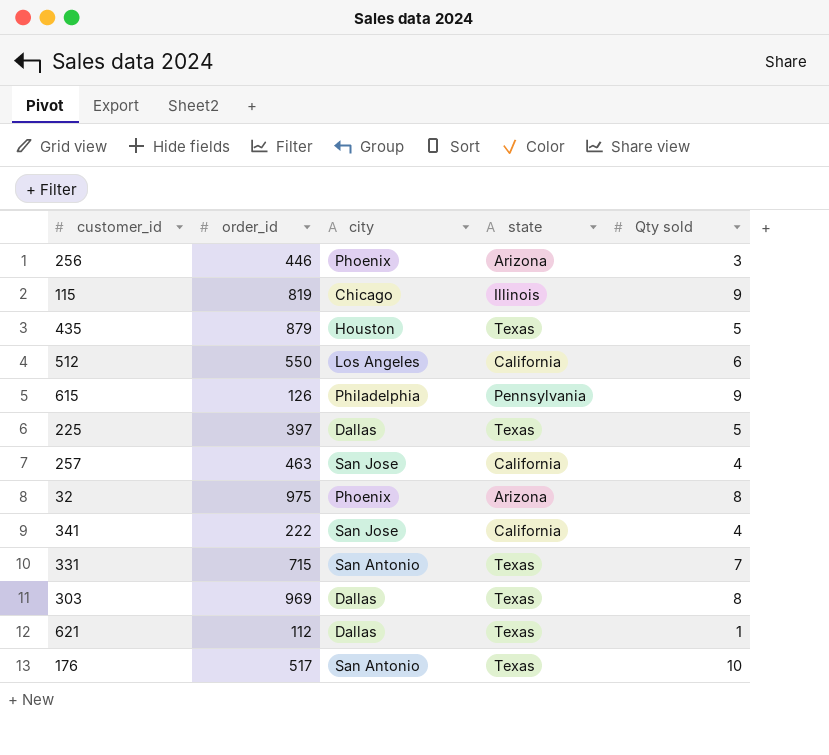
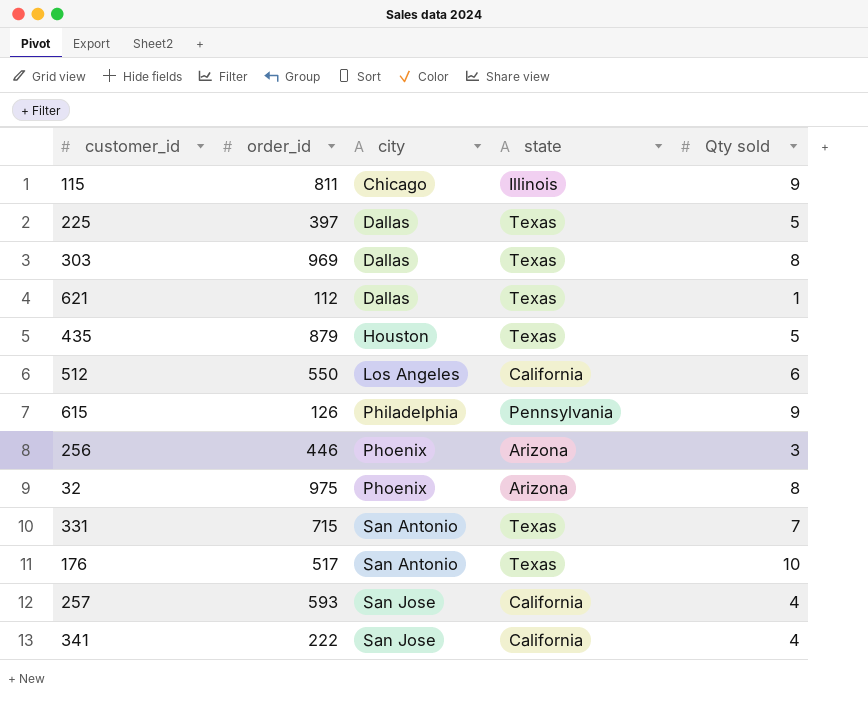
row order: none -> city ascending
115 | order_id: 819 -> 811
257 | order_id: 463 -> 593

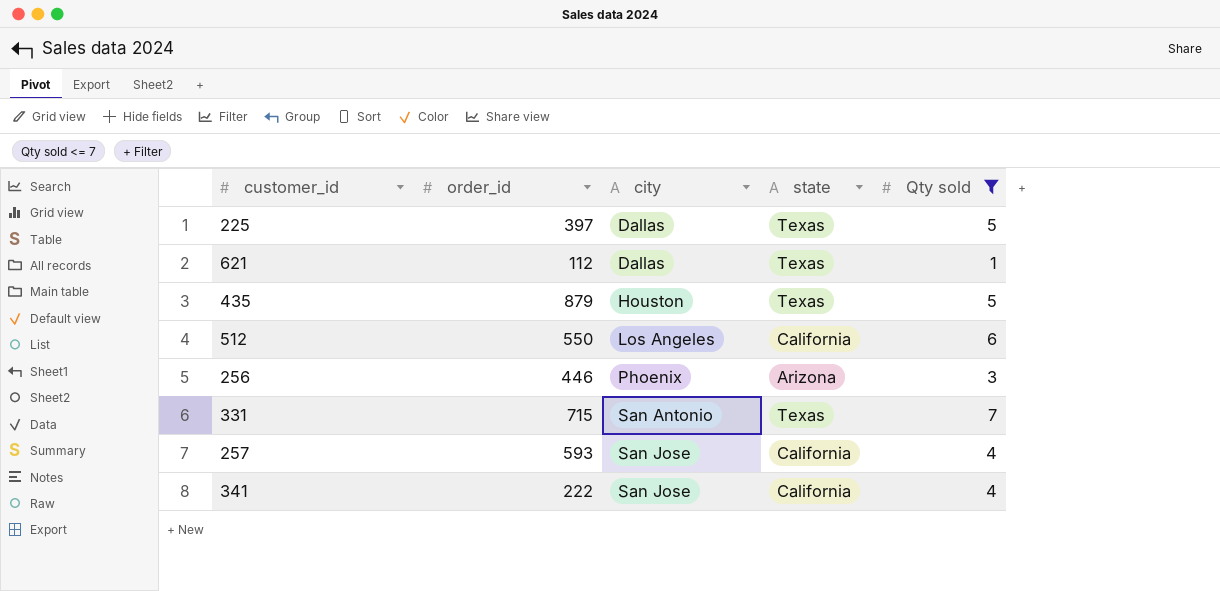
filter: none -> Qty sold <= 7

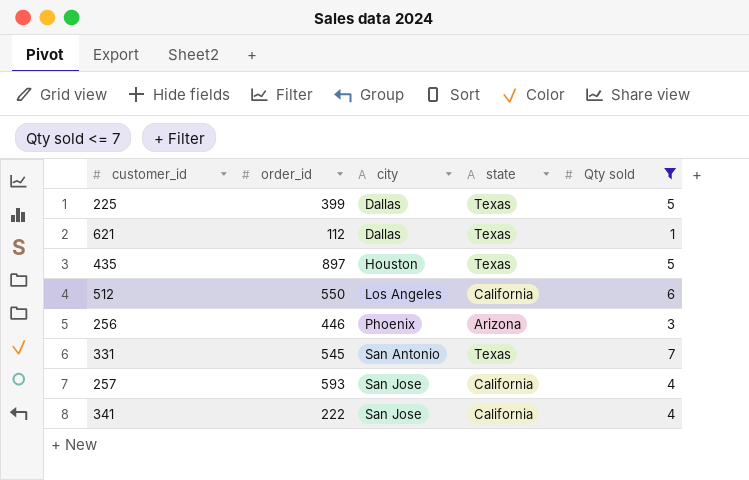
225 | order_id: 397 -> 399
435 | order_id: 879 -> 897
331 | order_id: 715 -> 545

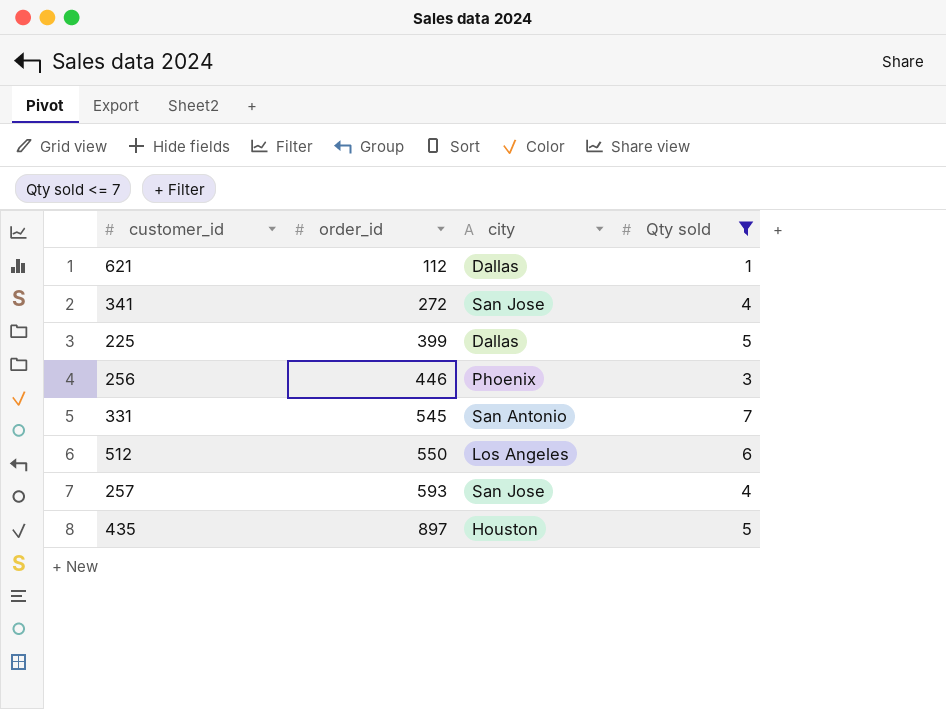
row order: city ascending -> order_id ascending
column state | position: 4 -> none
341 | order_id: 222 -> 272

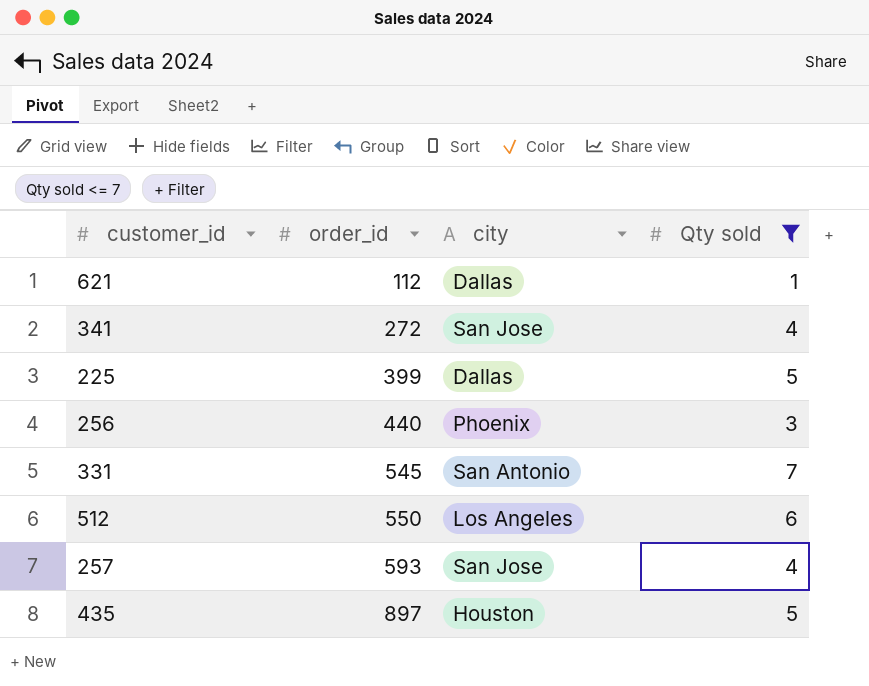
256 | order_id: 446 -> 440

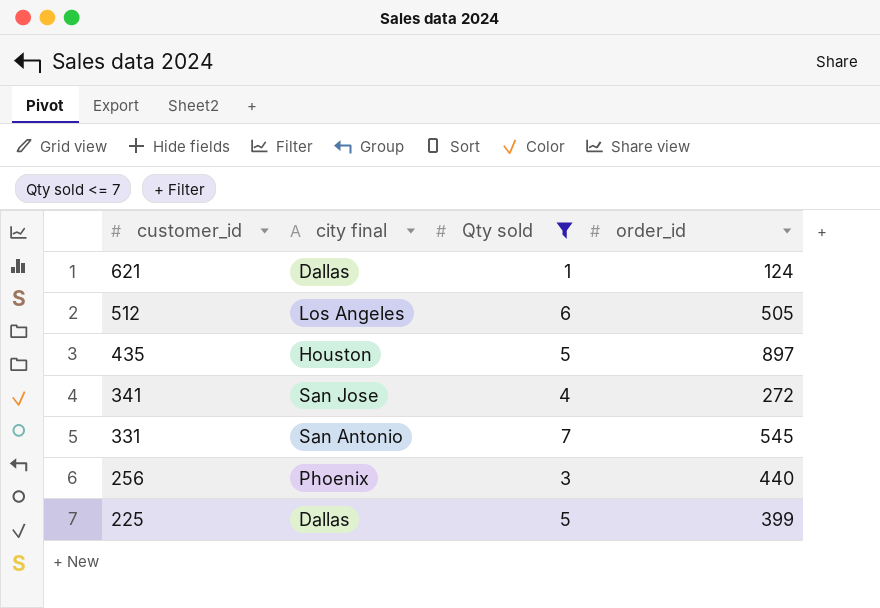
row order: order_id ascending -> customer_id descending
column name: city -> city final
column order_id | position: 2 -> 4
row 257: 593 | San Jose | 4 -> none
621 | order_id: 112 -> 124
512 | order_id: 550 -> 505

